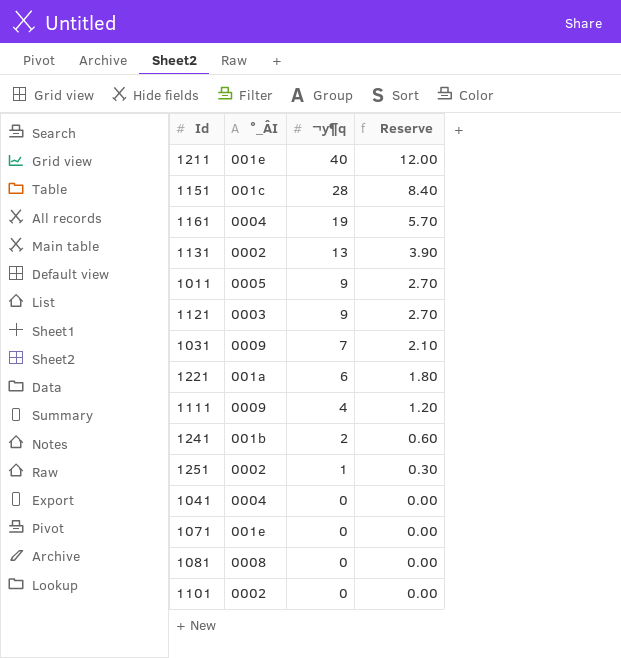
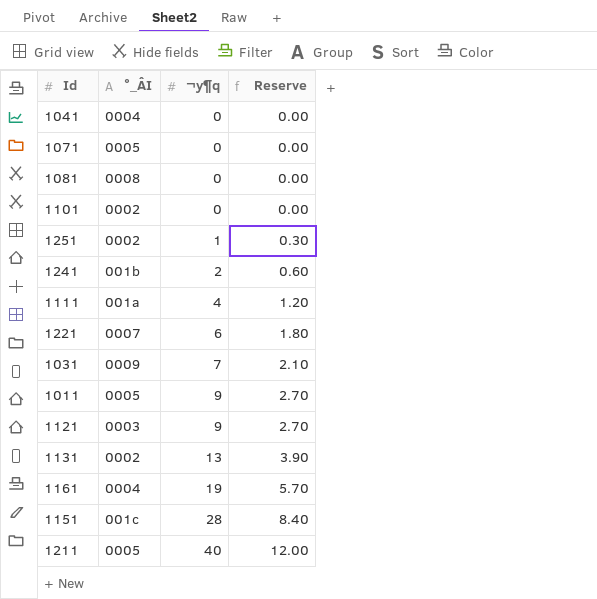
row order: ¬y¶q descending -> ¬y¶q ascending
1071 | °_ÂI: 001e -> 0005
1111 | °_ÂI: 0009 -> 001a
1221 | °_ÂI: 001a -> 0007
1211 | °_ÂI: 001e -> 0005

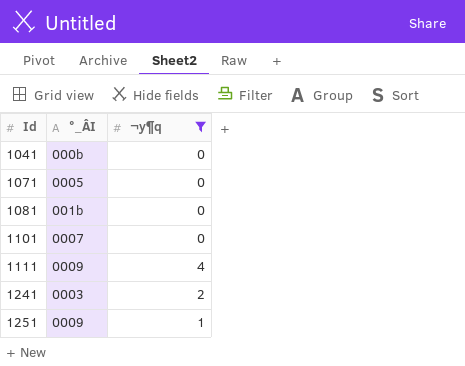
filter: none -> ¬y¶q <= 4
row order: ¬y¶q ascending -> Id ascending
column Reserve | formula: [¬y¶q] * 0.3 -> none
1041 | °_ÂI: 0004 -> 000b
1081 | °_ÂI: 0008 -> 001b
1101 | °_ÂI: 0002 -> 0007
1111 | °_ÂI: 001a -> 0009
1241 | °_ÂI: 001b -> 0003
1251 | °_ÂI: 0002 -> 0009

